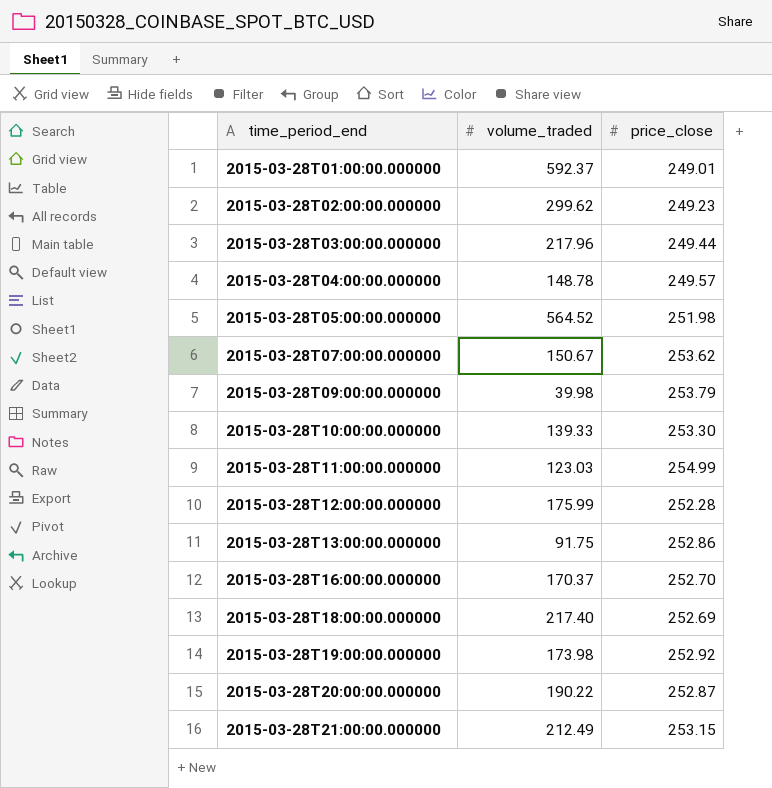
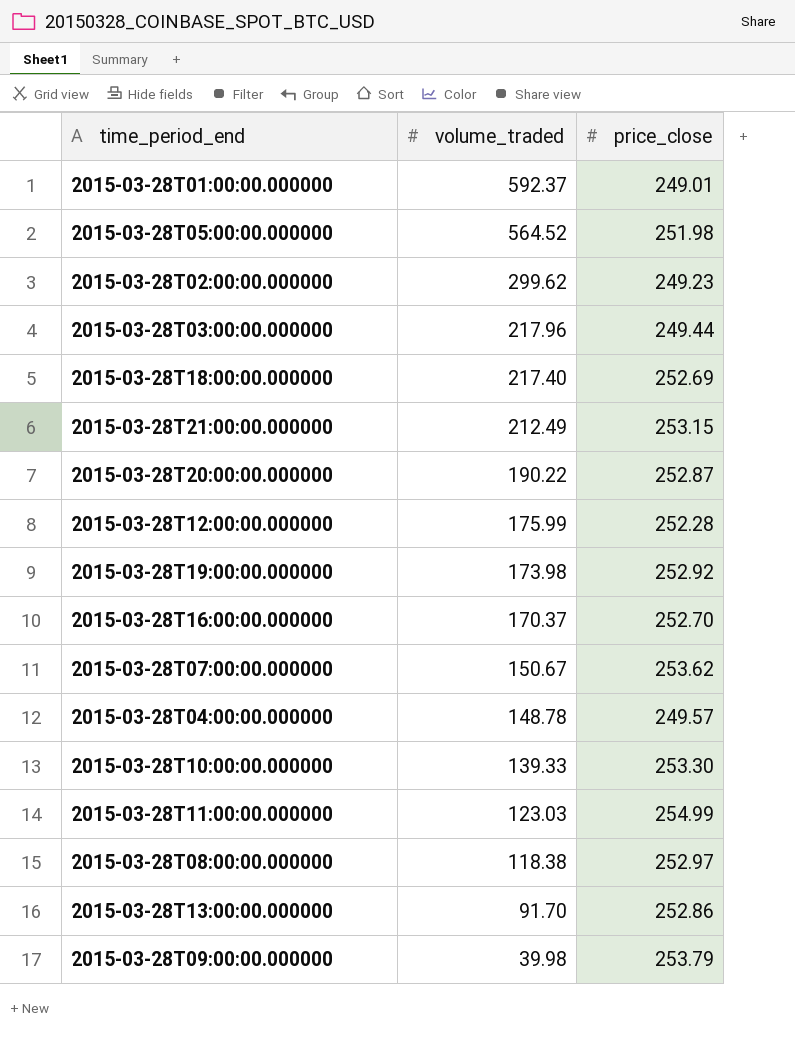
row order: time_period_end ascending -> volume_traded descending
row 2015-03-28T08:00:00.000000: none -> 118.38 | 252.97
2015-03-28T13:00:00.000000 | volume_traded: 91.75 -> 91.70

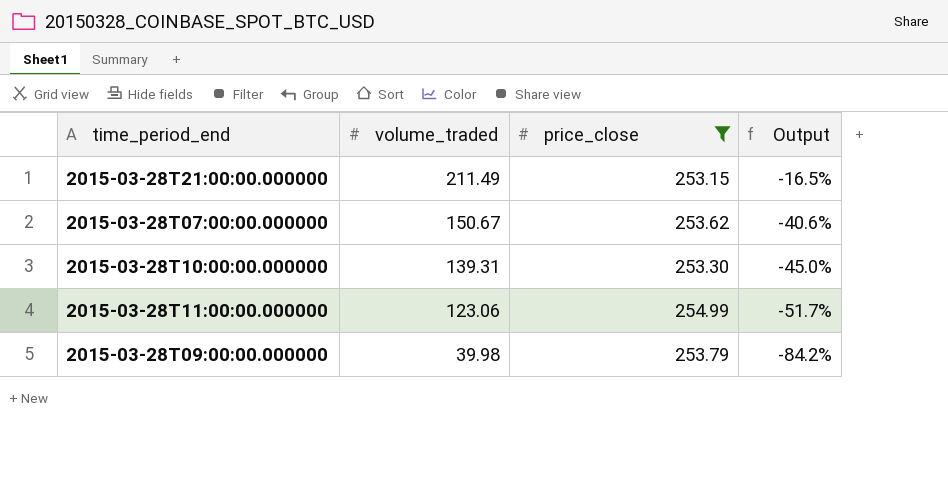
filter: none -> price_close >= 253.15
column Output | formula: none -> ([volume_traded] - [price_close]) / [price_close]
2015-03-28T21:00:00.000000 | volume_traded: 212.49 -> 211.49
2015-03-28T10:00:00.000000 | volume_traded: 139.33 -> 139.31
2015-03-28T11:00:00.000000 | volume_traded: 123.03 -> 123.06

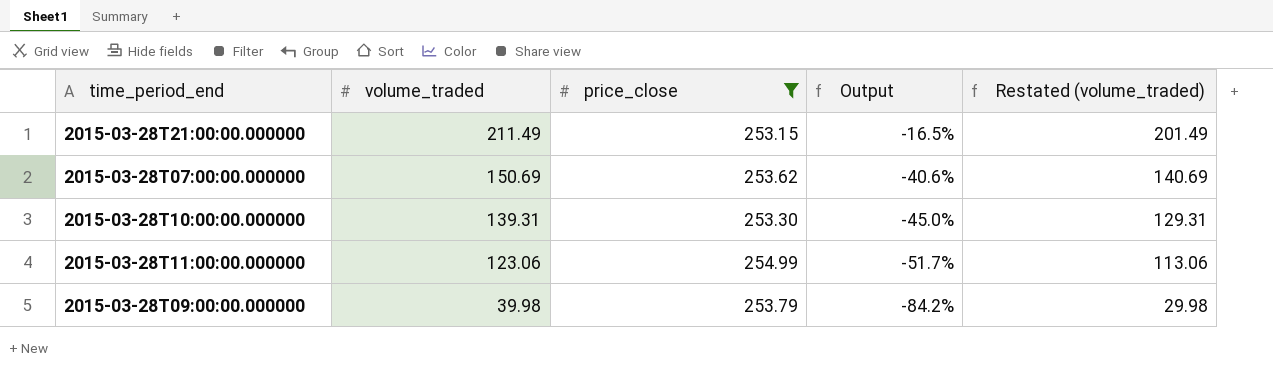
column Restated (volume_traded) | formula: none -> [volume_traded] - 10
2015-03-28T07:00:00.000000 | volume_traded: 150.67 -> 150.69

